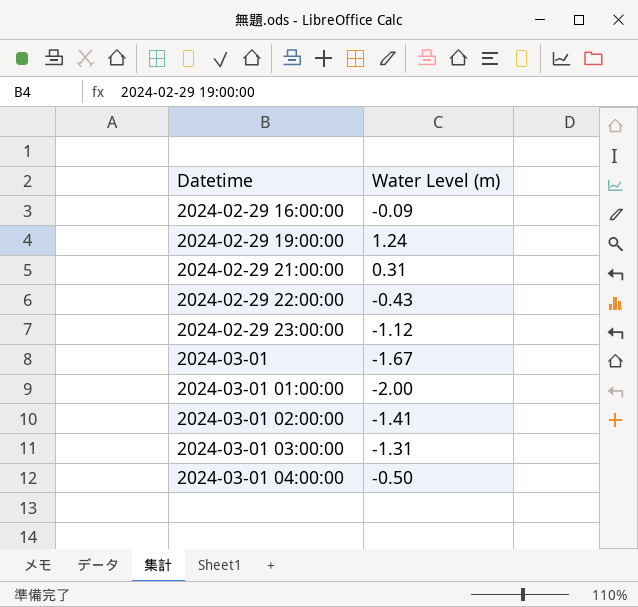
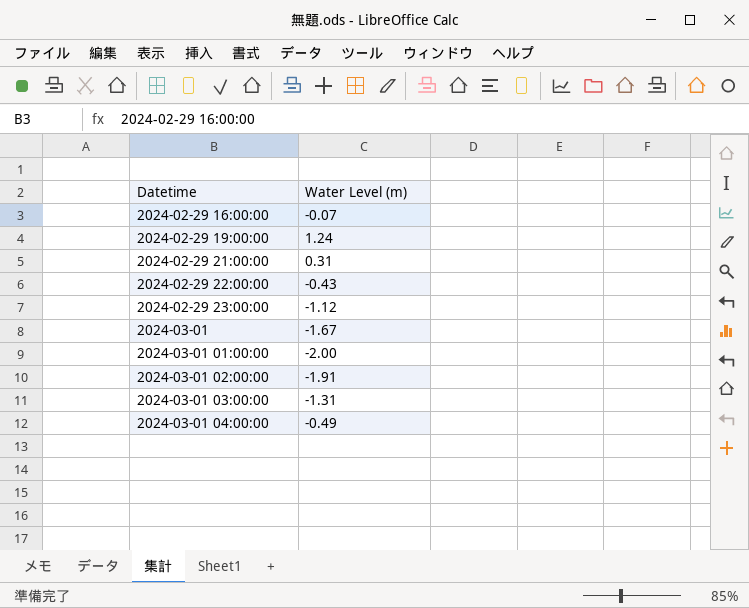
2024-02-29 16:00:00 | Water Level (m): -0.09 -> -0.07
2024-03-01 02:00:00 | Water Level (m): -1.41 -> -1.91
2024-03-01 04:00:00 | Water Level (m): -0.50 -> -0.49

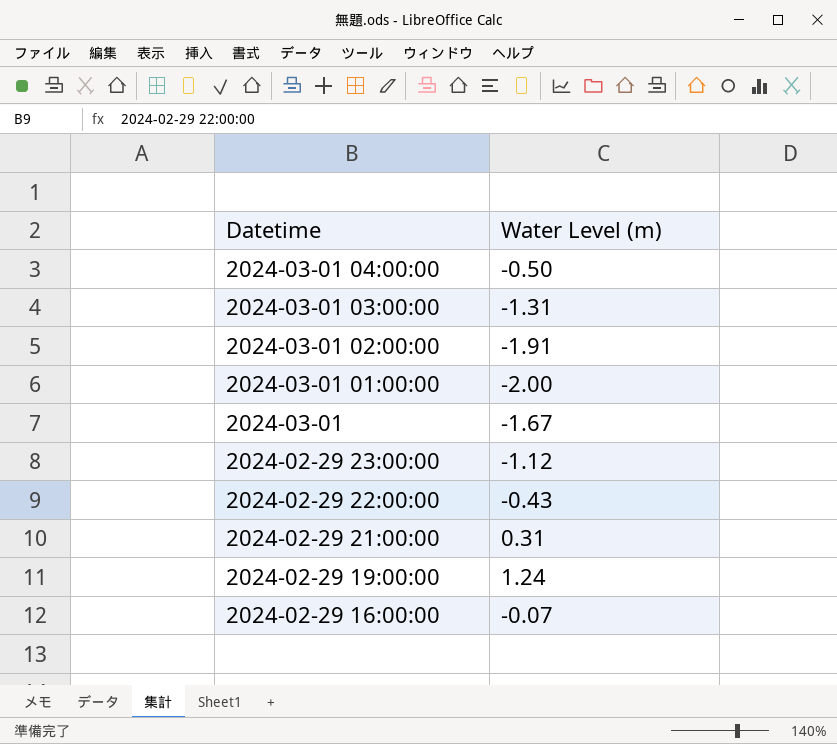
row order: Datetime ascending -> Datetime descending
2024-03-01 04:00:00 | Water Level (m): -0.49 -> -0.50

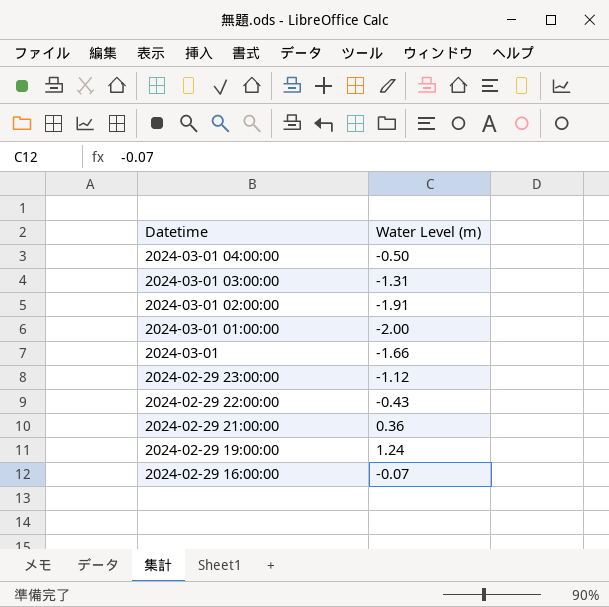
2024-03-01 | Water Level (m): -1.67 -> -1.66
2024-02-29 21:00:00 | Water Level (m): 0.31 -> 0.36

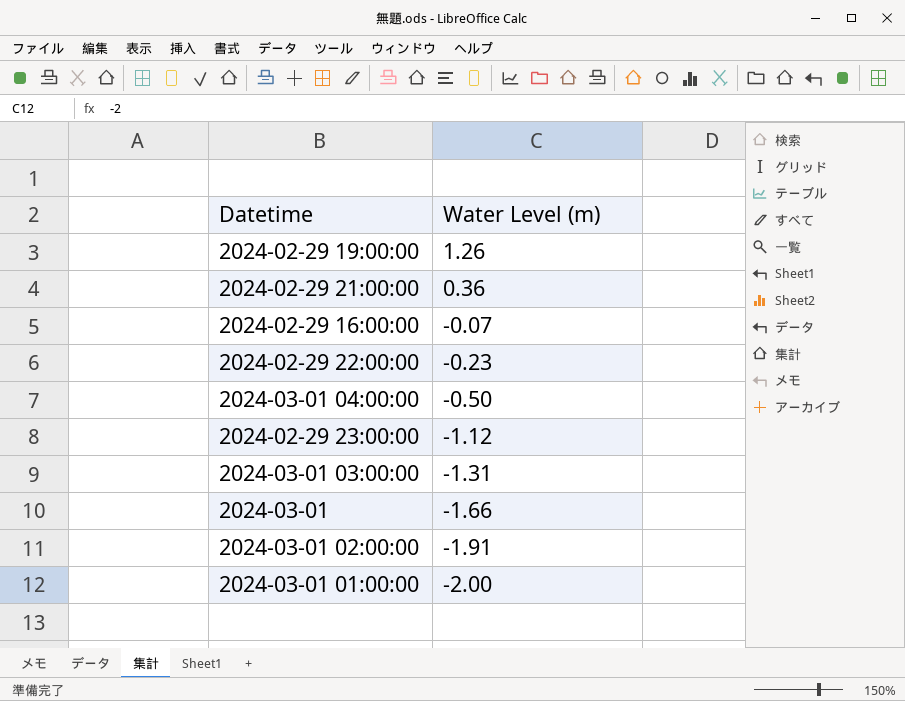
row order: Datetime descending -> Water Level (m) descending
2024-02-29 19:00:00 | Water Level (m): 1.24 -> 1.26
2024-02-29 22:00:00 | Water Level (m): -0.43 -> -0.23

